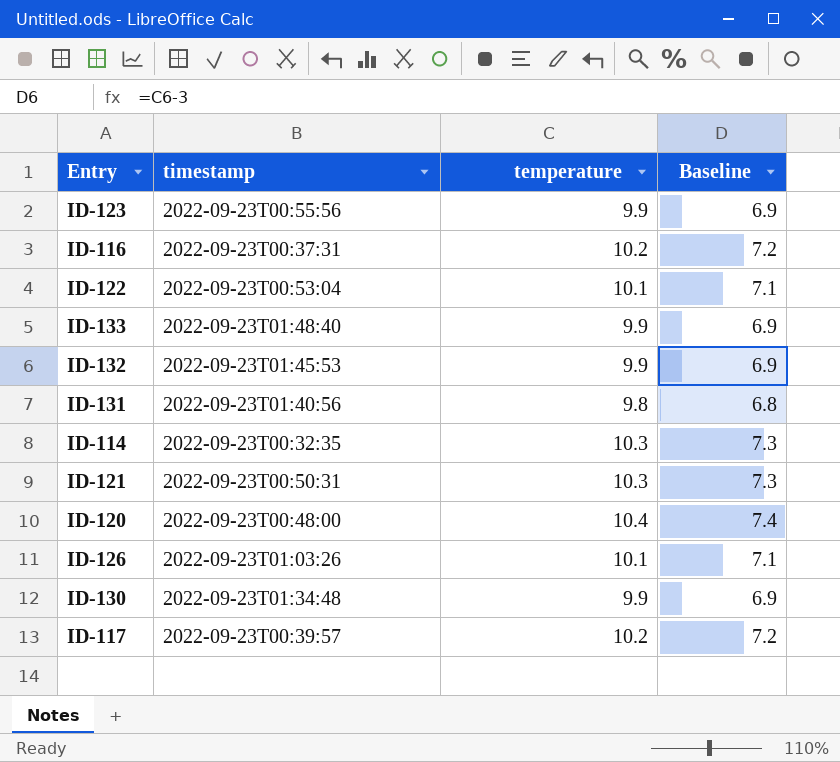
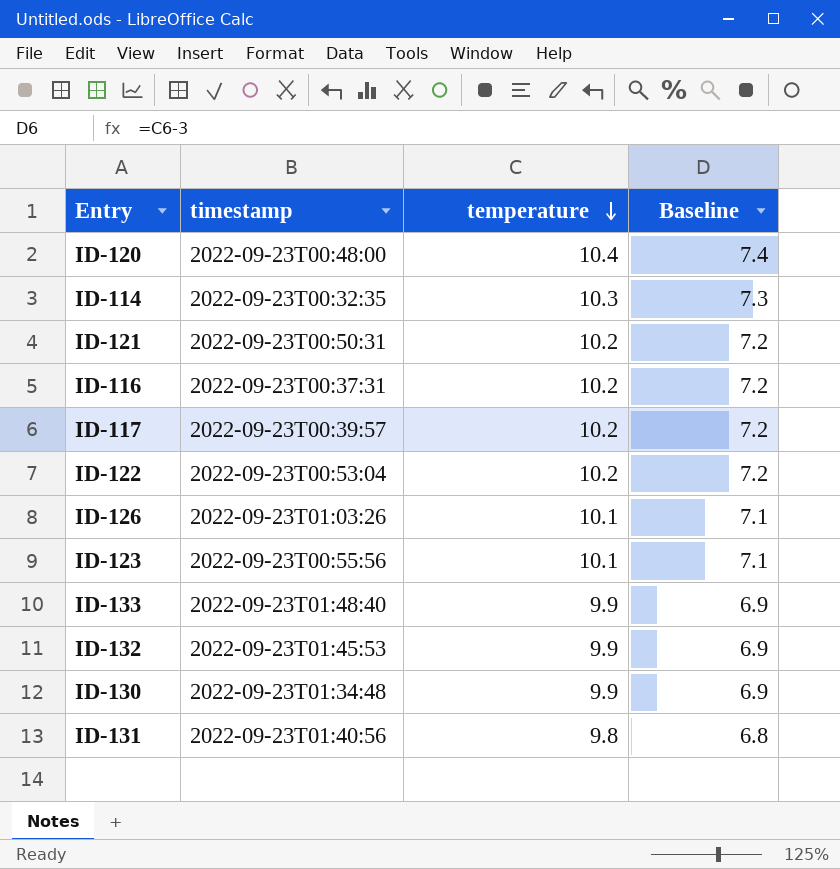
row order: none -> temperature descending
ID-121 | temperature: 10.3 -> 10.2
ID-121 | Baseline: 7.3 -> 7.2
ID-122 | temperature: 10.1 -> 10.2
ID-122 | Baseline: 7.1 -> 7.2
ID-123 | temperature: 9.9 -> 10.1
ID-123 | Baseline: 6.9 -> 7.1

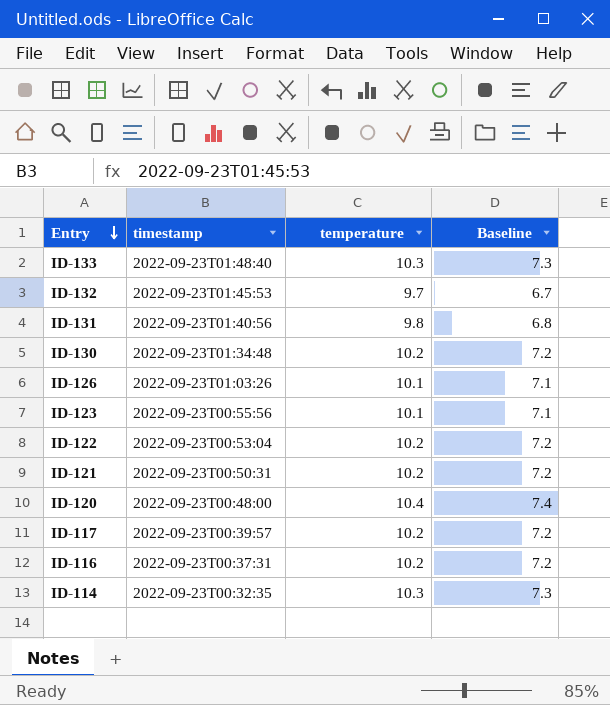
row order: temperature descending -> Entry descending
ID-133 | temperature: 9.9 -> 10.3
ID-133 | Baseline: 6.9 -> 7.3
ID-132 | temperature: 9.9 -> 9.7
ID-132 | Baseline: 6.9 -> 6.7
ID-130 | temperature: 9.9 -> 10.2
ID-130 | Baseline: 6.9 -> 7.2

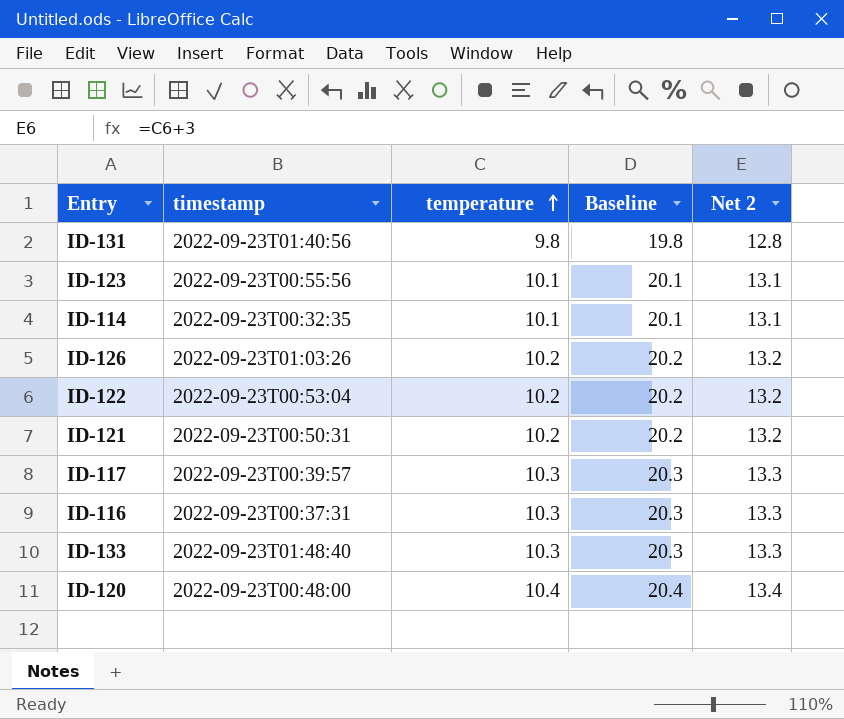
row order: Entry descending -> temperature ascending
column Baseline | formula: [temperature] - 3 -> [temperature] + 10
column Net 2 | formula: none -> [temperature] + 3
row ID-132: 2022-09-23T01:45:53 | 9.7 | 6.7 -> none
row ID-130: 2022-09-23T01:34:48 | 10.2 | 7.2 -> none
ID-114 | temperature: 10.3 -> 10.1
ID-126 | temperature: 10.1 -> 10.2
ID-117 | temperature: 10.2 -> 10.3
ID-116 | temperature: 10.2 -> 10.3

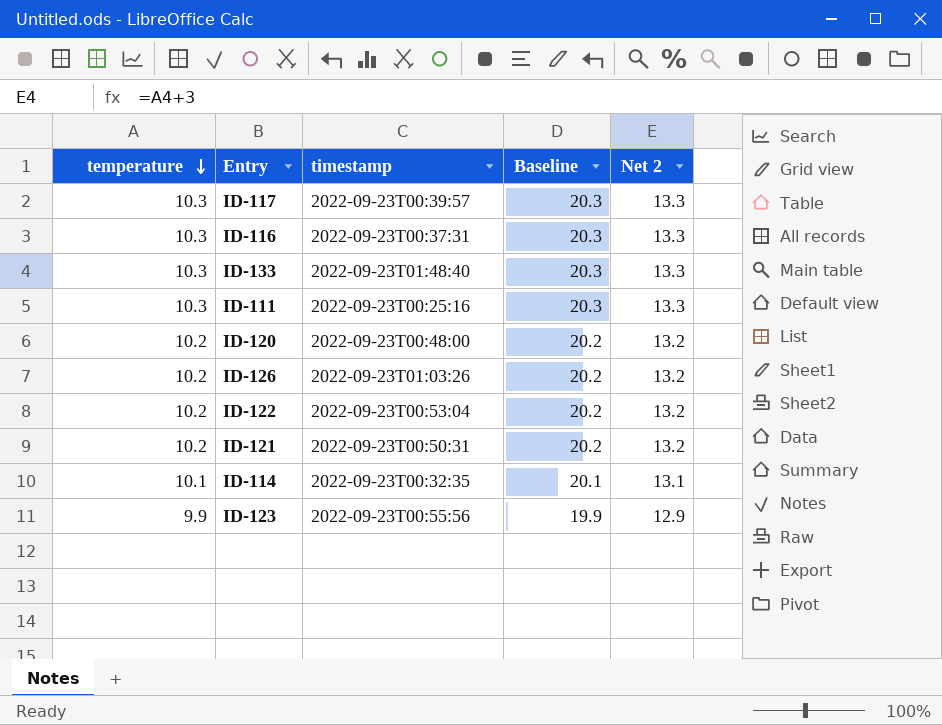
row order: temperature ascending -> temperature descending
column temperature | position: 3 -> 1
row ID-131: 2022-09-23T01:40:56 | 9.8 | 19.8 | 12.8 -> none
row ID-111: none -> 10.3 | 2022-09-23T00:25:16 | 20.3 | 13.3
ID-120 | temperature: 10.4 -> 10.2
ID-120 | Baseline: 20.4 -> 20.2
ID-120 | Net 2: 13.4 -> 13.2
ID-123 | temperature: 10.1 -> 9.9
ID-123 | Baseline: 20.1 -> 19.9
ID-123 | Net 2: 13.1 -> 12.9

